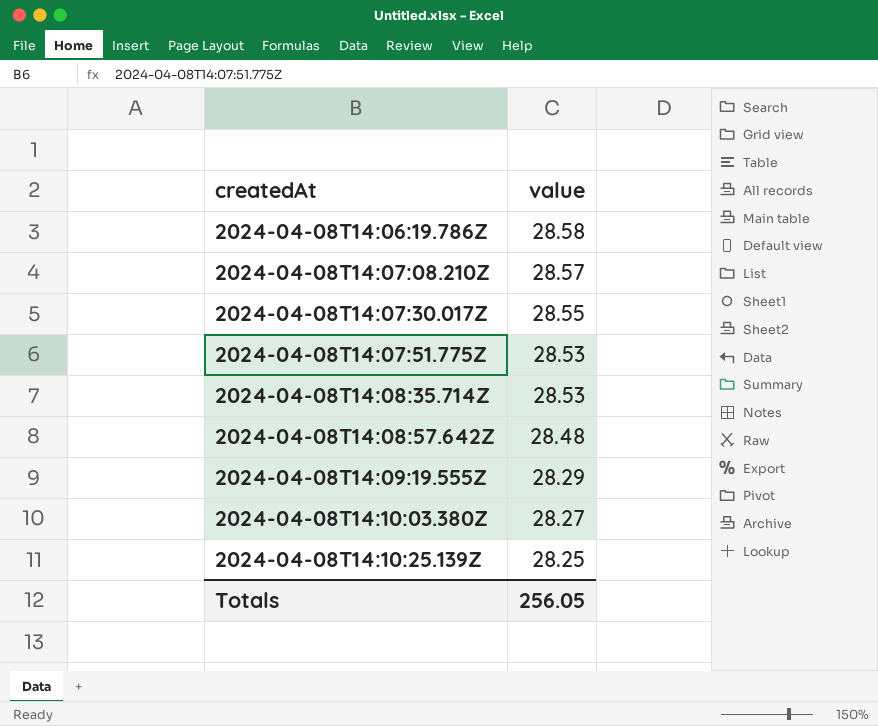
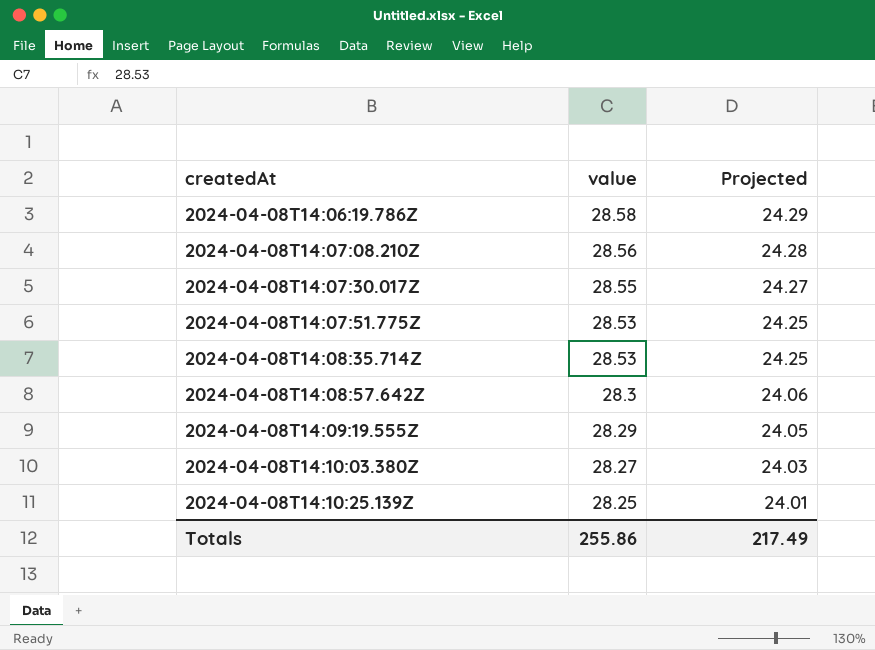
column Projected | formula: none -> [value] * 0.85
2024-04-08T14:07:08.210Z | value: 28.57 -> 28.56
2024-04-08T14:08:57.642Z | value: 28.48 -> 28.3
Totals | value: 256.05 -> 255.86

